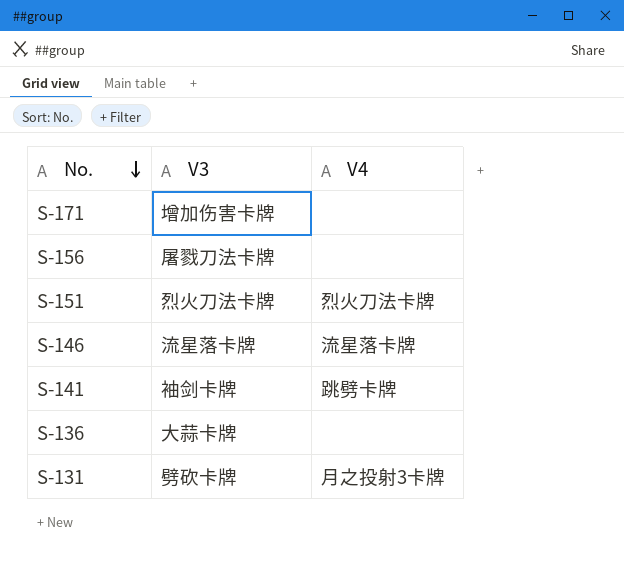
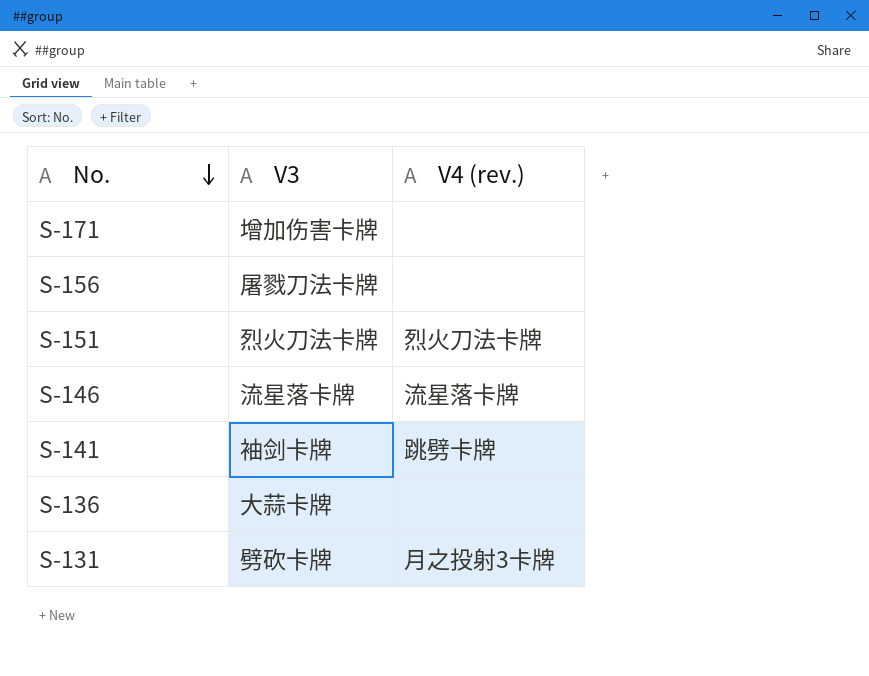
column name: V4 -> V4 (rev.)

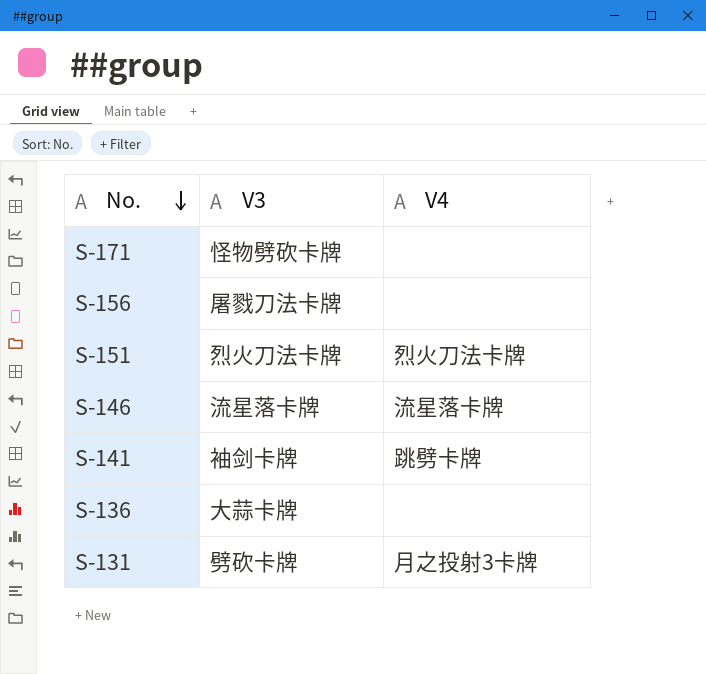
column name: V4 (rev.) -> V4
S-171 | V3: 增加伤害卡牌 -> 怪物劈砍卡牌

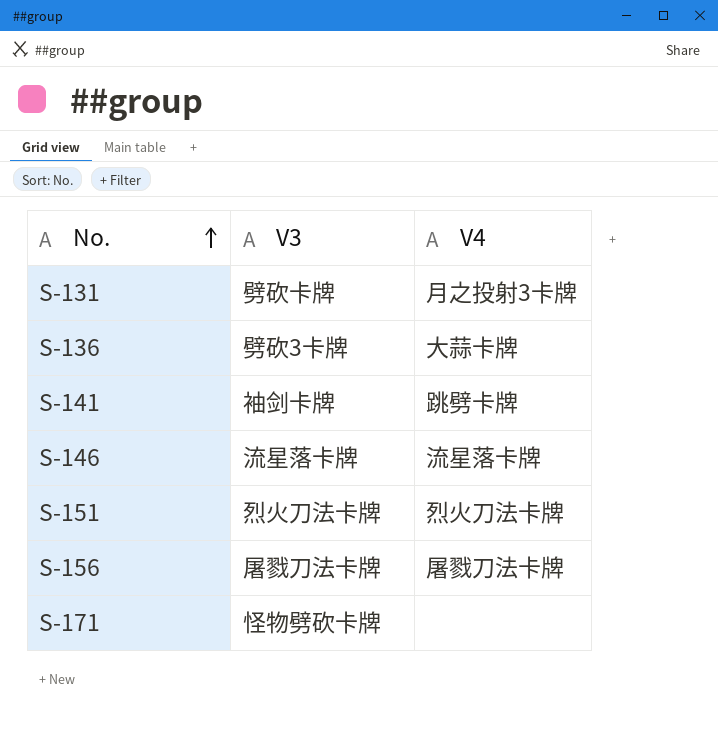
row order: No. descending -> No. ascending
S-136 | V3: 大蒜卡牌 -> 劈砍3卡牌
S-136 | V4: none -> 大蒜卡牌
S-156 | V4: none -> 屠戮刀法卡牌

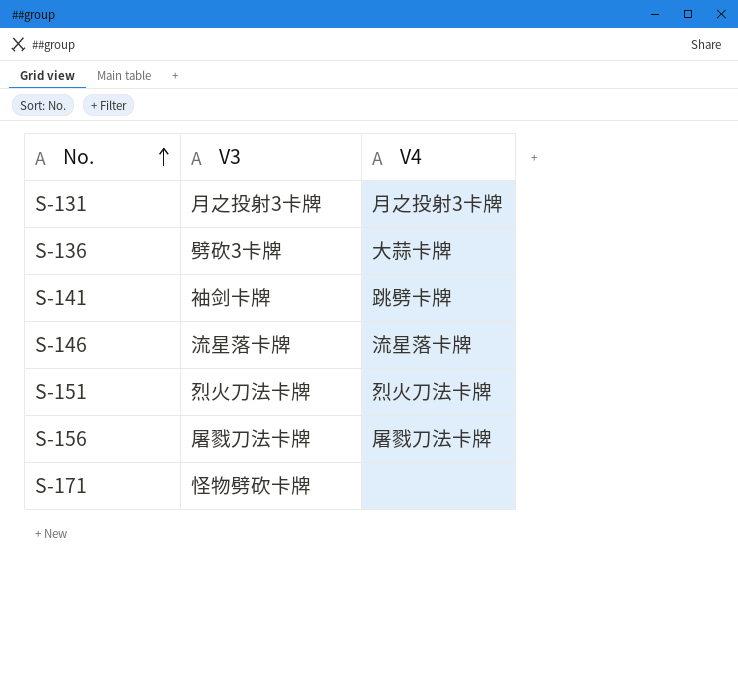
S-131 | V3: 劈砍卡牌 -> 月之投射3卡牌

